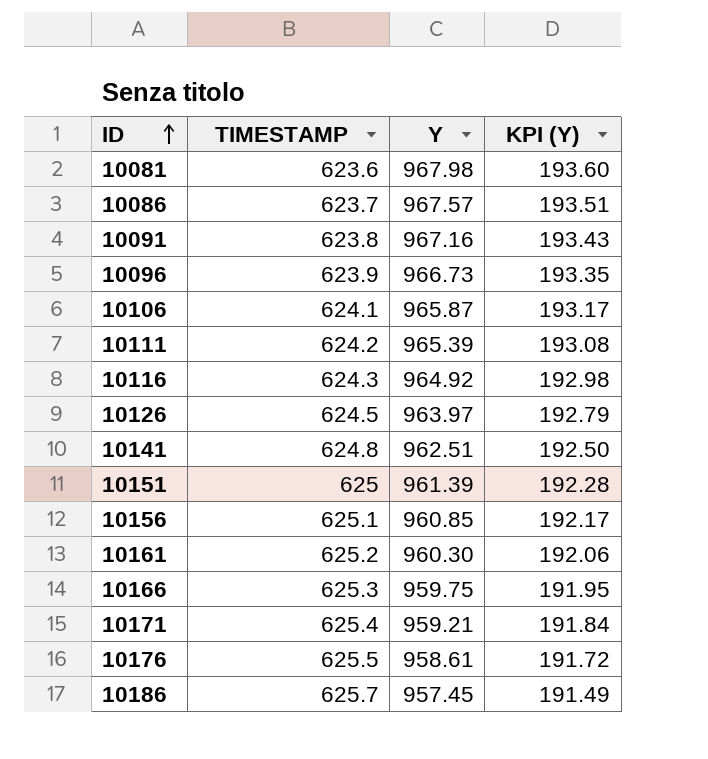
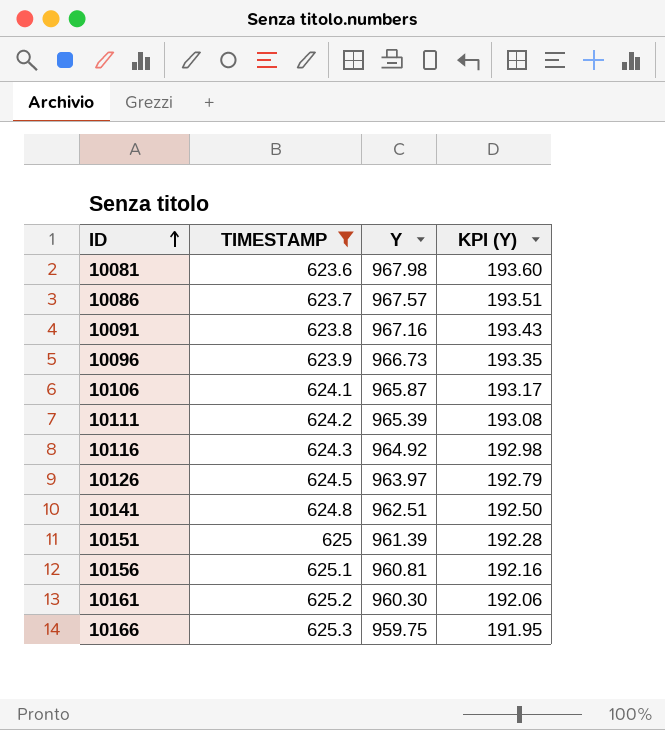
filter: none -> TIMESTAMP <= 625.3
10156 | Y: 960.85 -> 960.81
10156 | KPI (Y): 192.17 -> 192.16

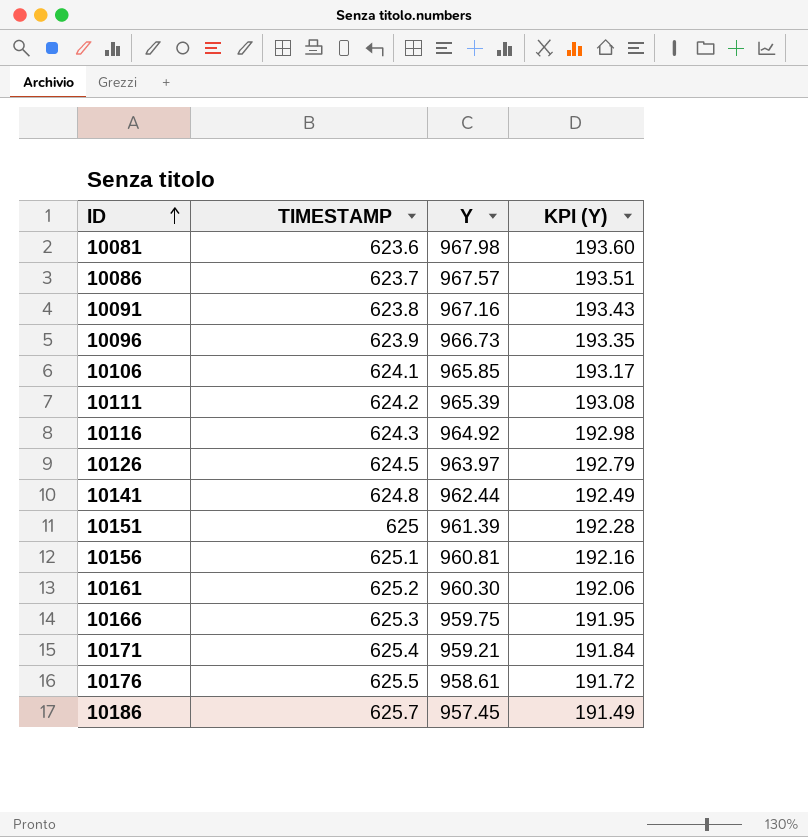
filter: TIMESTAMP <= 625.3 -> none
10106 | Y: 965.87 -> 965.85
10141 | Y: 962.51 -> 962.44
10141 | KPI (Y): 192.50 -> 192.49

